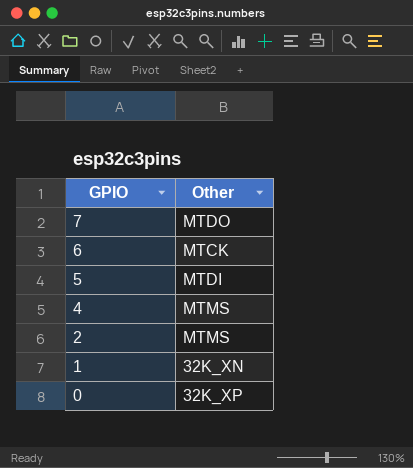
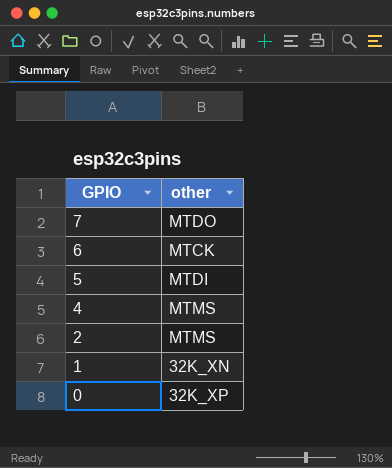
column name: Other -> other

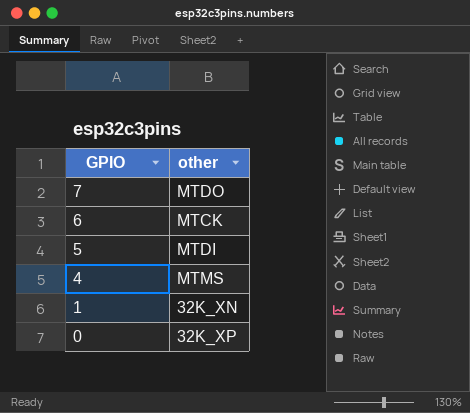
row 2: MTMS -> none

